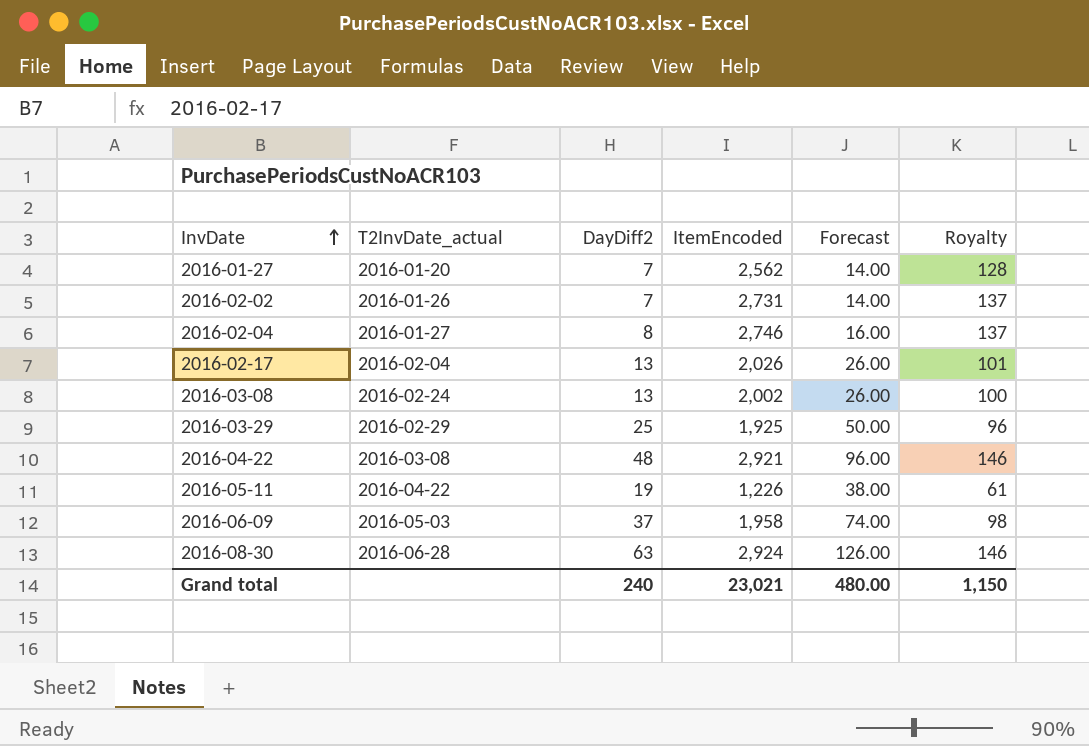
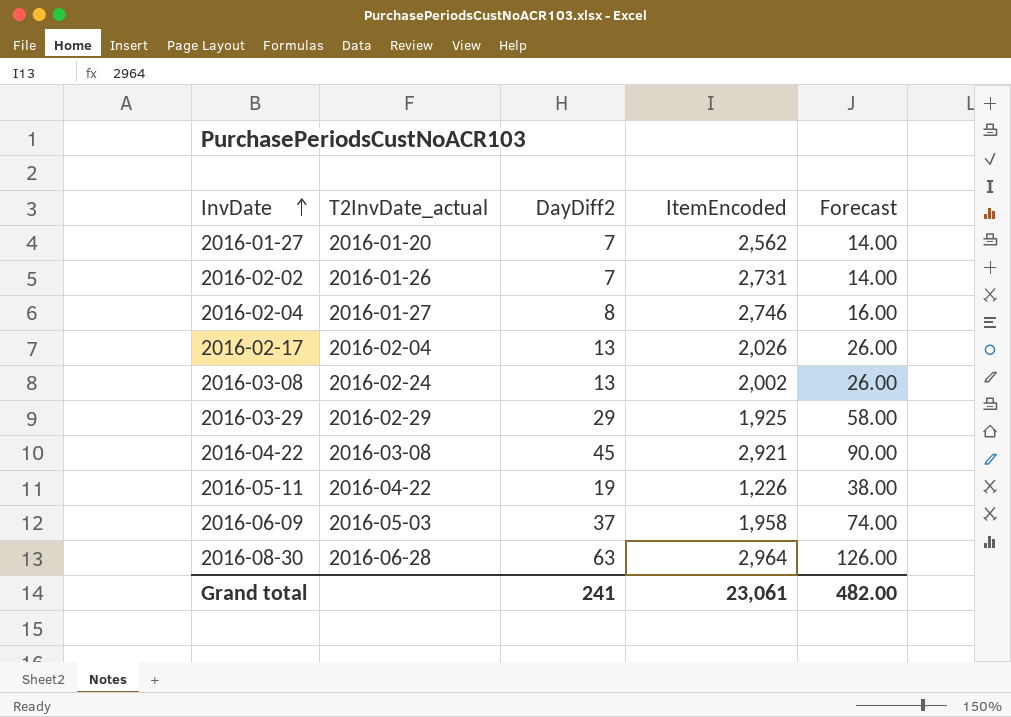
column Royalty | formula: [ItemEncoded] * 0.05 -> none
2016-03-29 | DayDiff2: 25 -> 29
2016-03-29 | Forecast: 50.00 -> 58.00
2016-04-22 | DayDiff2: 48 -> 45
2016-04-22 | Forecast: 96.00 -> 90.00
2016-08-30 | ItemEncoded: 2,924 -> 2,964
Grand total | DayDiff2: 240 -> 241
Grand total | ItemEncoded: 23,021 -> 23,061
Grand total | Forecast: 480.00 -> 482.00

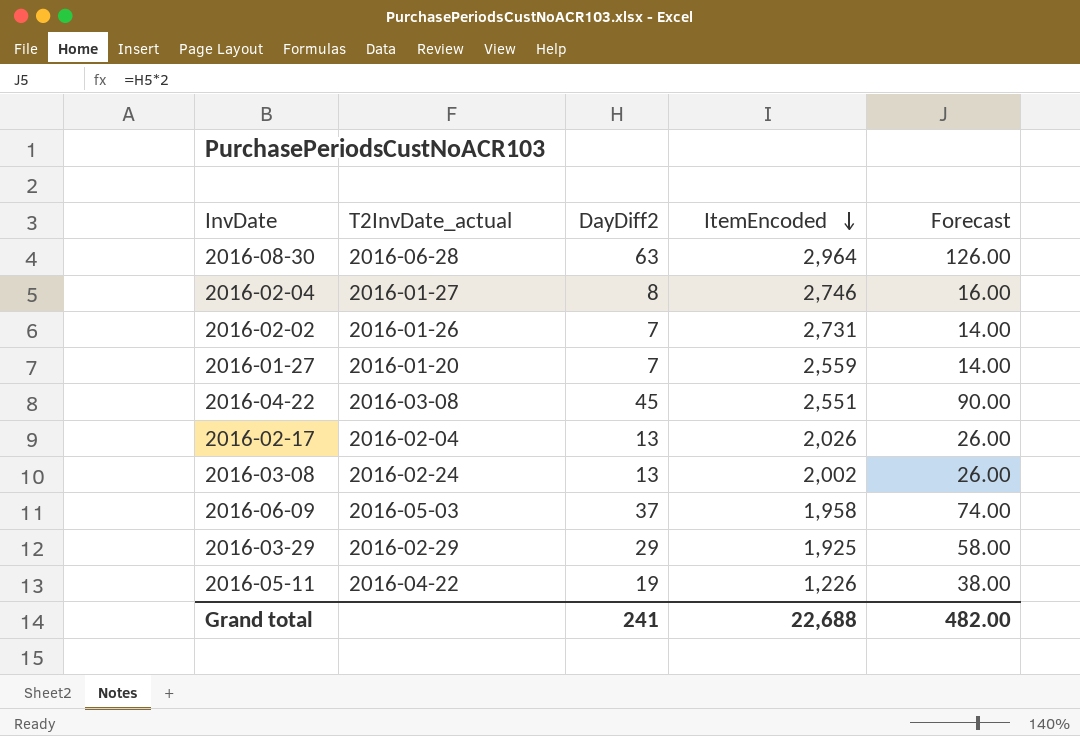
row order: InvDate ascending -> ItemEncoded descending
2016-01-27 | ItemEncoded: 2,562 -> 2,559
2016-04-22 | ItemEncoded: 2,921 -> 2,551
Grand total | ItemEncoded: 23,061 -> 22,688

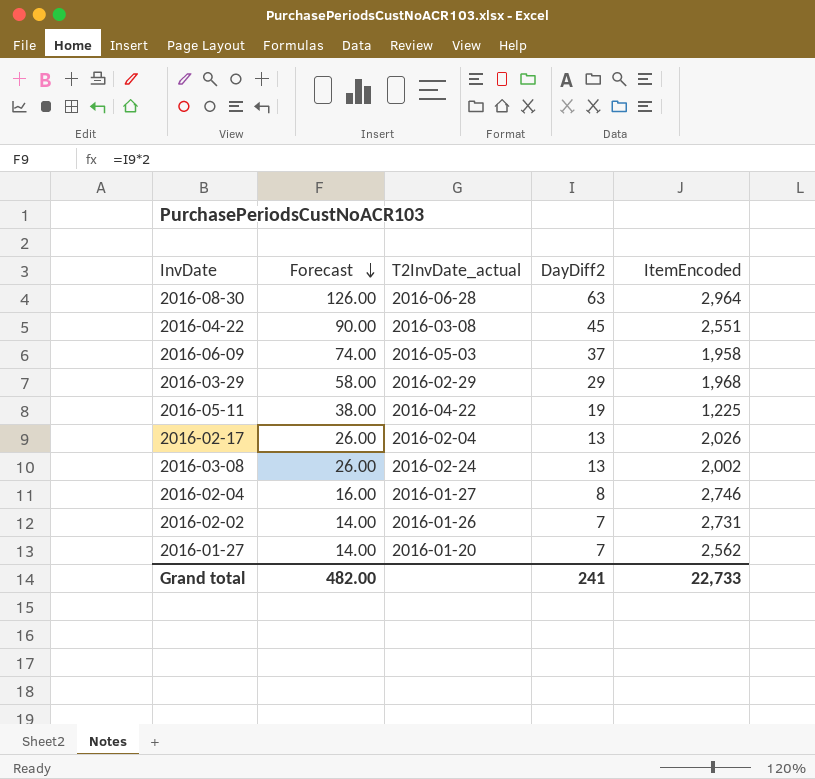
row order: ItemEncoded descending -> Forecast descending
column Forecast | position: 5 -> 2
2016-03-29 | ItemEncoded: 1,925 -> 1,968
2016-05-11 | ItemEncoded: 1,226 -> 1,225
2016-01-27 | ItemEncoded: 2,559 -> 2,562
Grand total | ItemEncoded: 22,688 -> 22,733

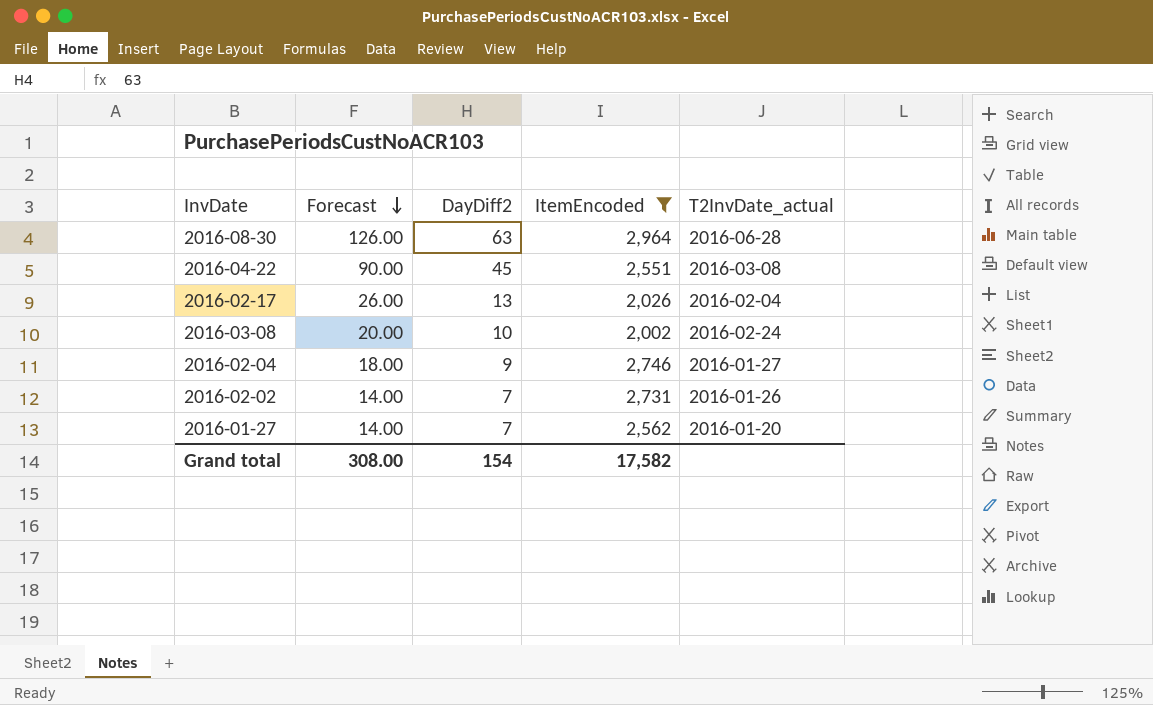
filter: none -> ItemEncoded >= 2,002
column T2InvDate_actual | position: 3 -> 5
2016-03-08 | Forecast: 26.00 -> 20.00
2016-03-08 | DayDiff2: 13 -> 10
2016-02-04 | Forecast: 16.00 -> 18.00
2016-02-04 | DayDiff2: 8 -> 9
Grand total | Forecast: 482.00 -> 308.00
Grand total | DayDiff2: 241 -> 154
Grand total | ItemEncoded: 22,733 -> 17,582

